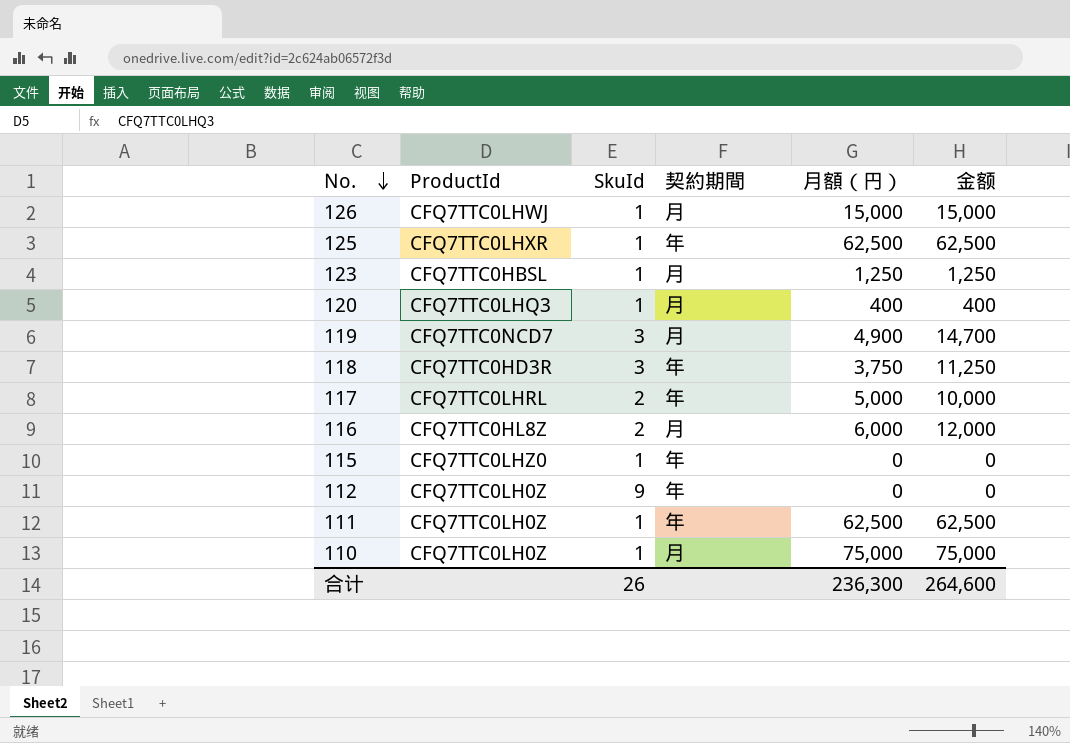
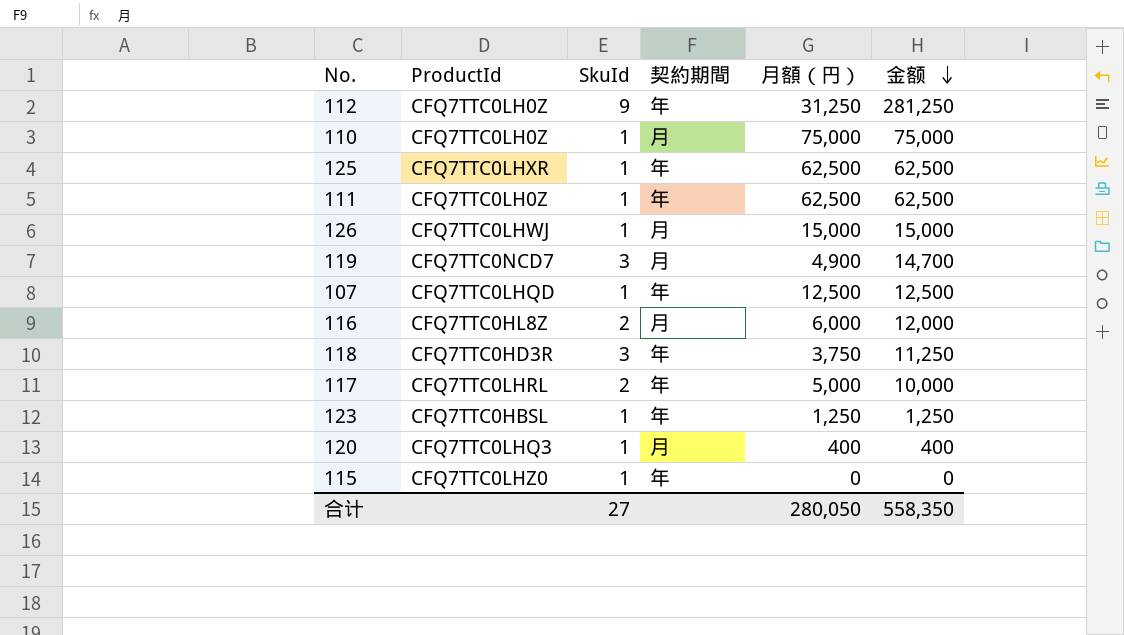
row order: No. descending -> 金额 descending
112 | 月額（円）: 0 -> 31,250
112 | 金额: 0 -> 281,250
row 107: none -> CFQ7TTC0LHQD | 1 | 年 | 12,500 | 12,500
123 | 契約期間: 月 -> 年
合计 | SkuId: 26 -> 27
合计 | 月額（円）: 236,300 -> 280,050
合计 | 金额: 264,600 -> 558,350

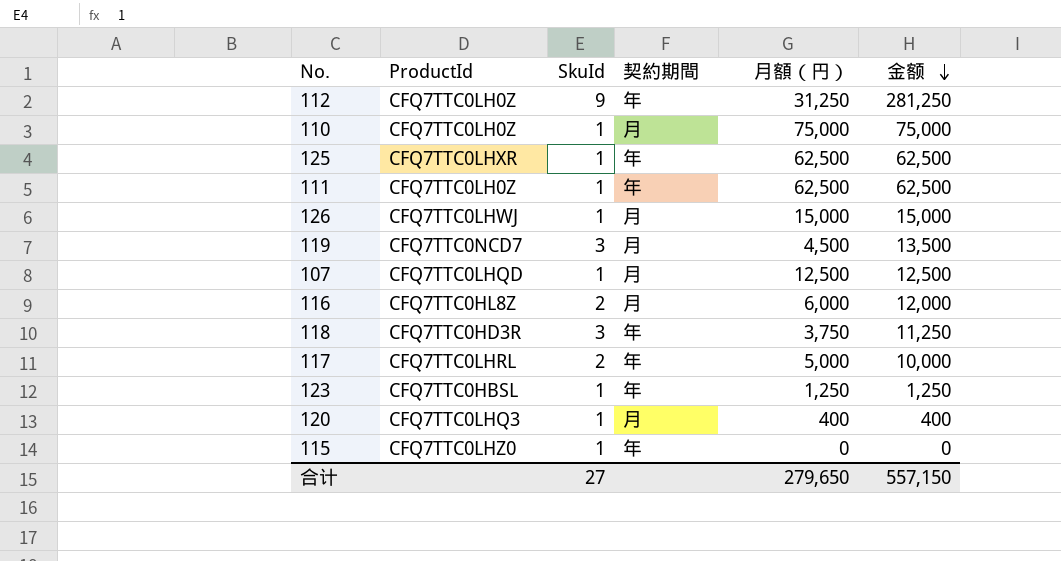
119 | 月額（円）: 4,900 -> 4,500
119 | 金额: 14,700 -> 13,500
107 | 契約期間: 年 -> 月
合计 | 月額（円）: 280,050 -> 279,650
合计 | 金额: 558,350 -> 557,150

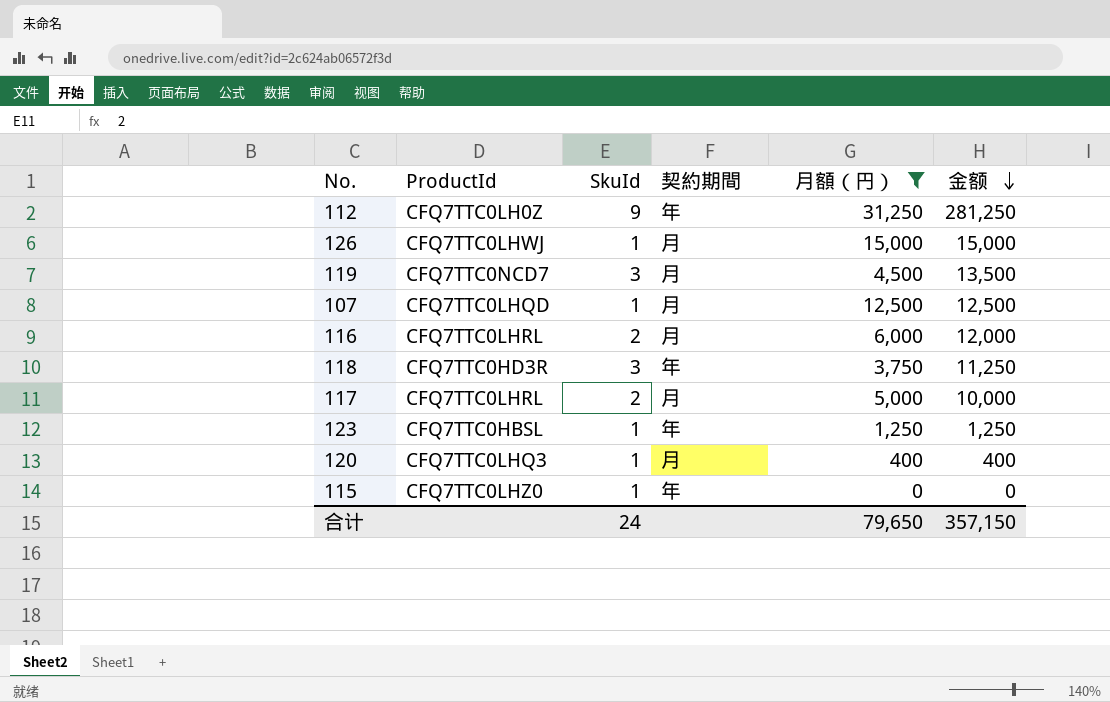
filter: none -> 月額（円） <= 31,250
116 | ProductId: CFQ7TTC0HL8Z -> CFQ7TTC0LHRL
117 | 契約期間: 年 -> 月
合计 | SkuId: 27 -> 24
合计 | 月額（円）: 279,650 -> 79,650
合计 | 金额: 557,150 -> 357,150

